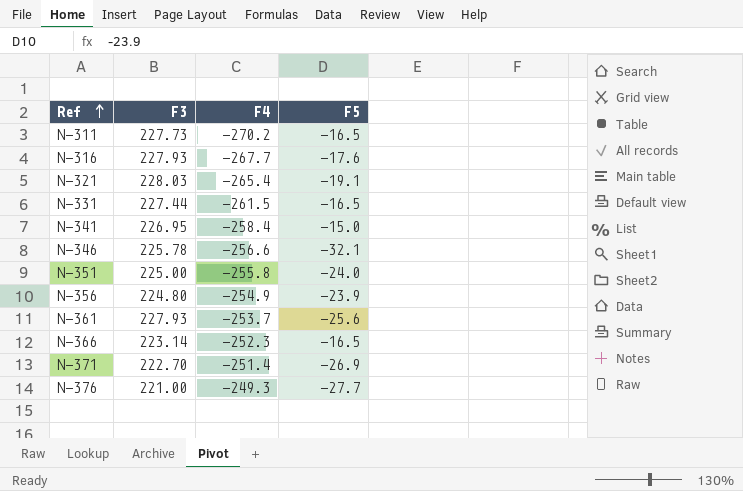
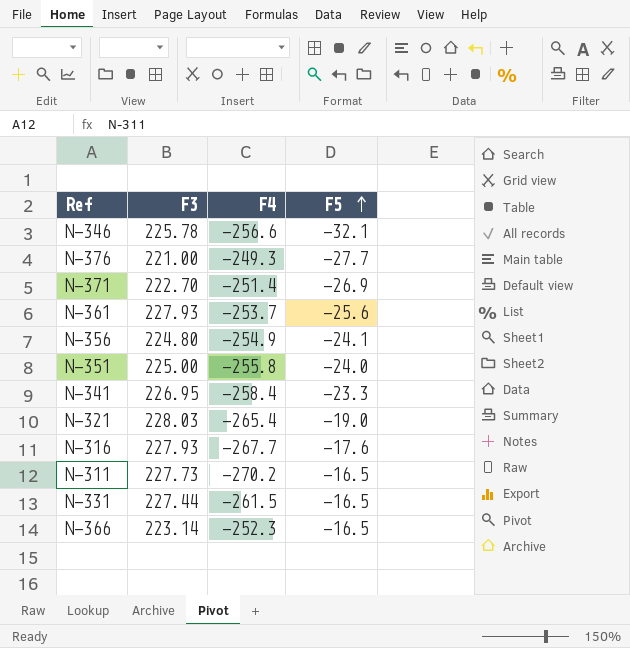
row order: Ref ascending -> F5 ascending
N-356 | F5: -23.9 -> -24.1
N-341 | F5: -15.0 -> -23.3
N-321 | F5: -19.1 -> -19.0

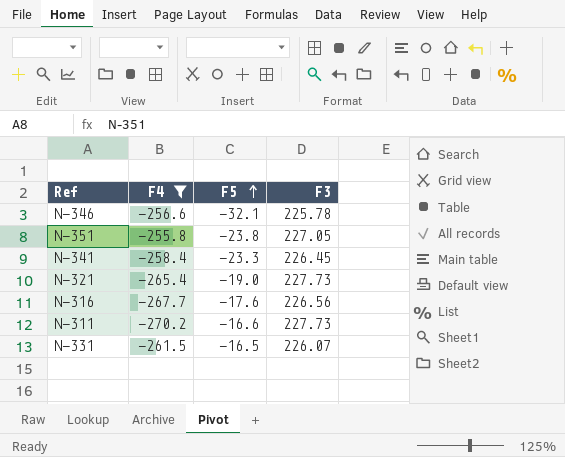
filter: none -> F4 <= -255.8
column F3 | position: 2 -> 4
N-351 | F5: -24.0 -> -23.8
N-351 | F3: 225.00 -> 227.05
N-341 | F3: 226.95 -> 226.45
N-321 | F3: 228.03 -> 227.73
N-316 | F3: 227.93 -> 226.56
N-311 | F5: -16.5 -> -16.6
N-331 | F3: 227.44 -> 226.07

